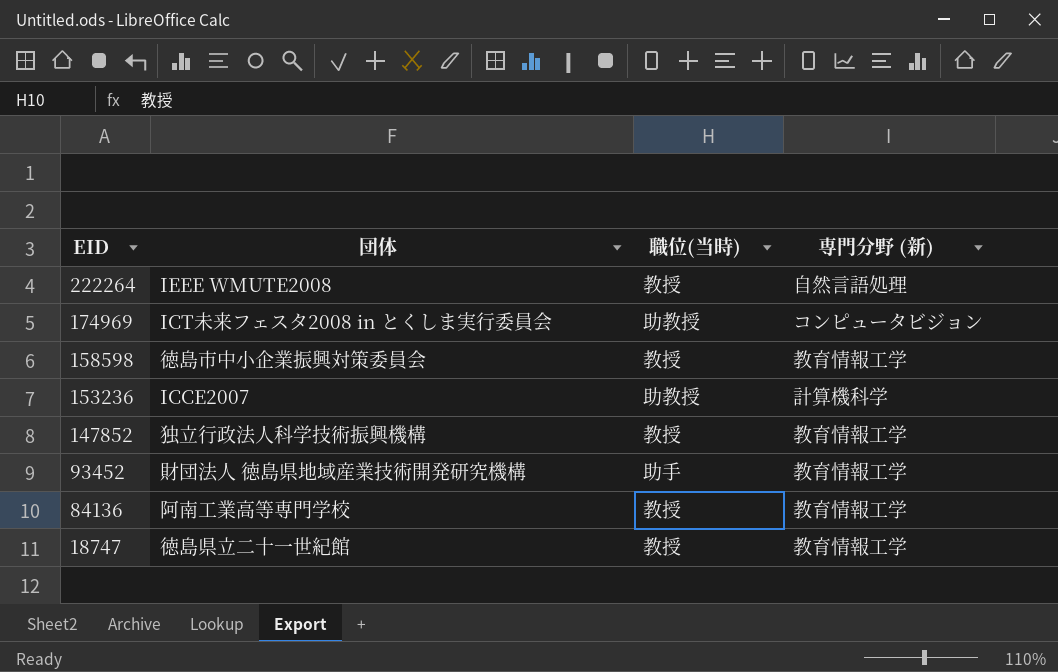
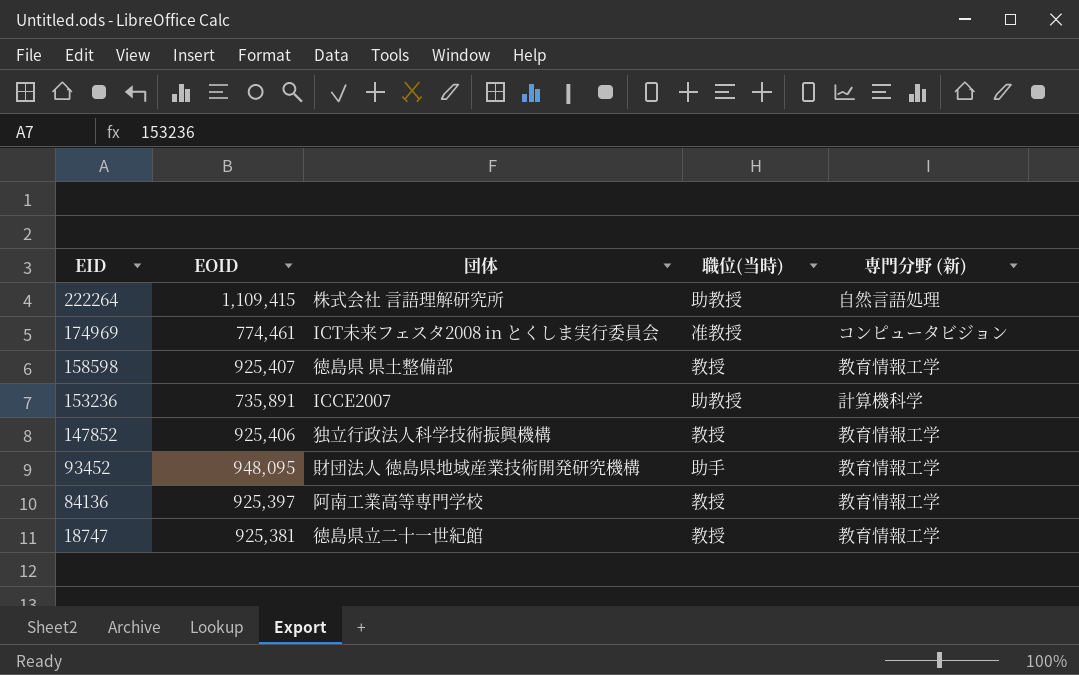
column EOID | position: none -> 2
222264 | 団体: IEEE WMUTE2008 -> 株式会社 言語理解研究所
222264 | 職位(当時): 教授 -> 助教授
174969 | 職位(当時): 助教授 -> 准教授
158598 | 団体: 徳島市中小企業振興対策委員会 -> 徳島県 県土整備部

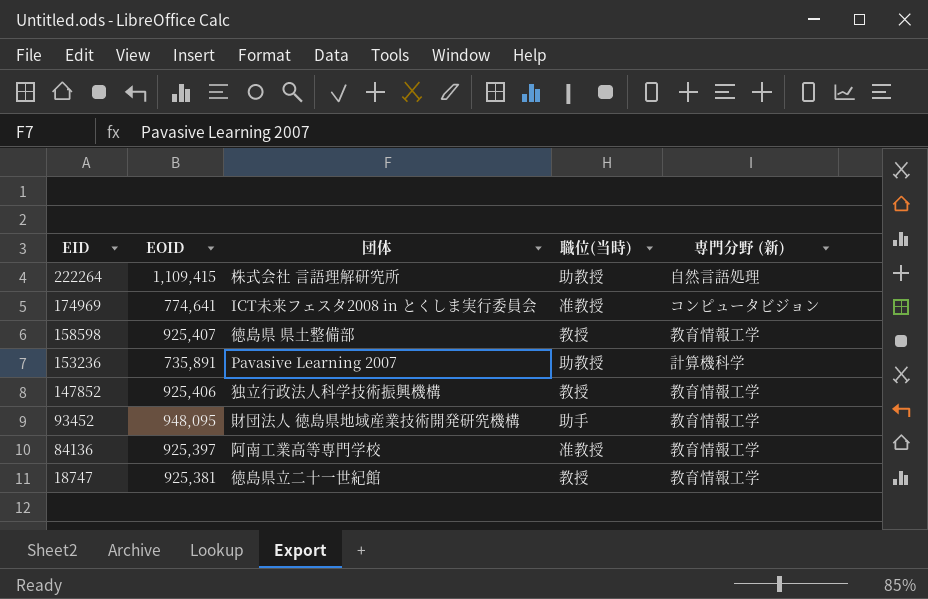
174969 | EOID: 774,461 -> 774,641
153236 | 団体: ICCE2007 -> Pavasive Learning 2007
84136 | 職位(当時): 教授 -> 准教授

